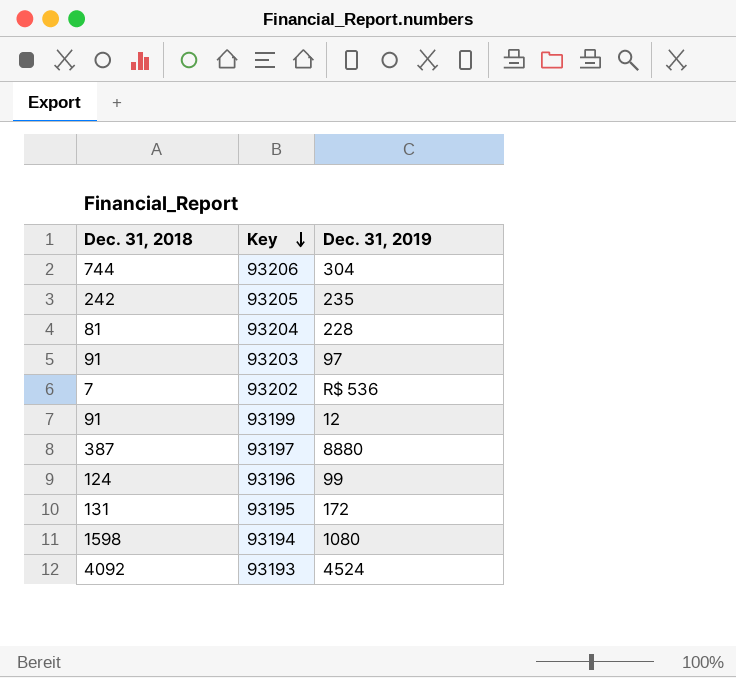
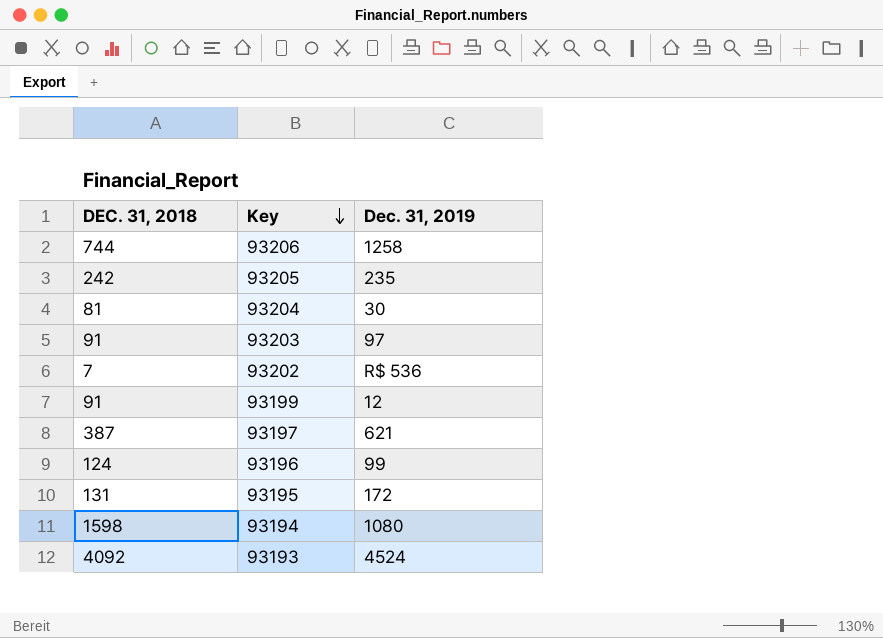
column name: Dec. 31, 2018 -> DEC. 31, 2018
93206 | Dec. 31, 2019: 304 -> 1258
93204 | Dec. 31, 2019: 228 -> 30
93197 | Dec. 31, 2019: 8880 -> 621

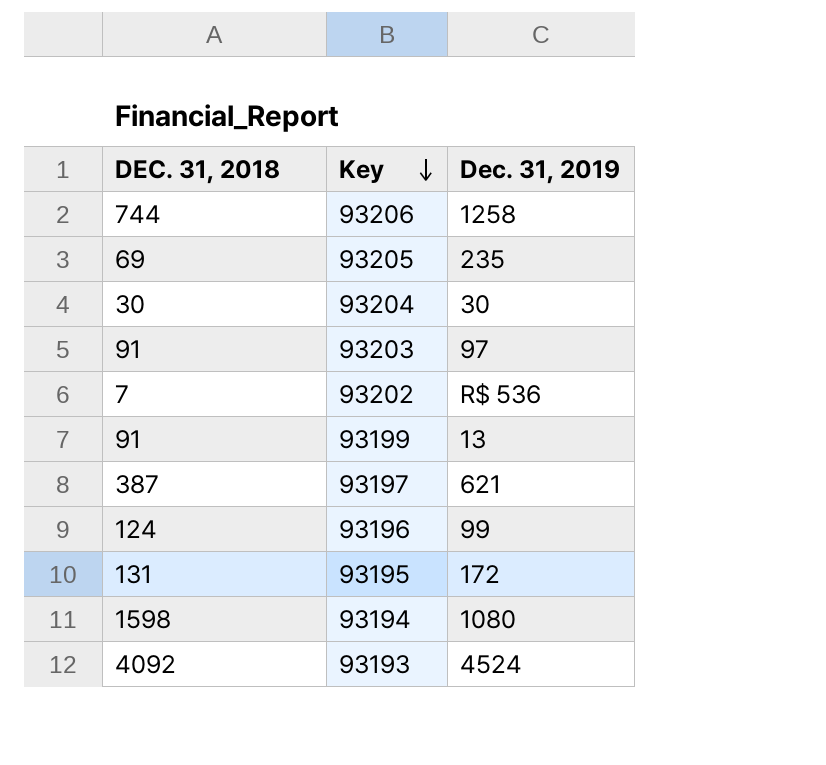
93205 | DEC. 31, 2018: 242 -> 69
93204 | DEC. 31, 2018: 81 -> 30
93199 | Dec. 31, 2019: 12 -> 13

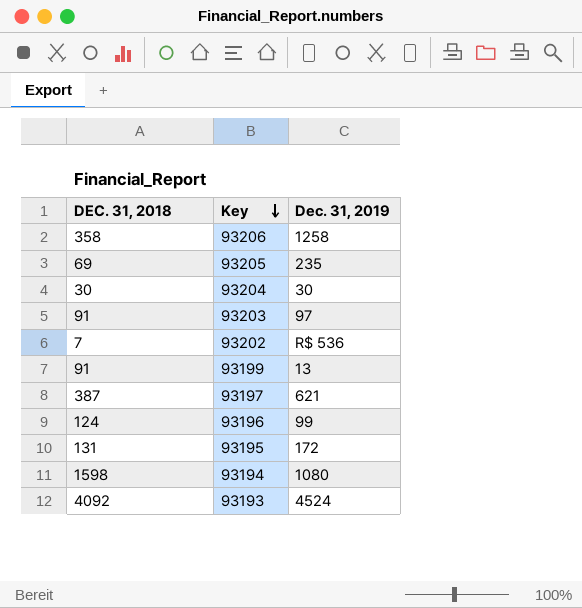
93206 | DEC. 31, 2018: 744 -> 358

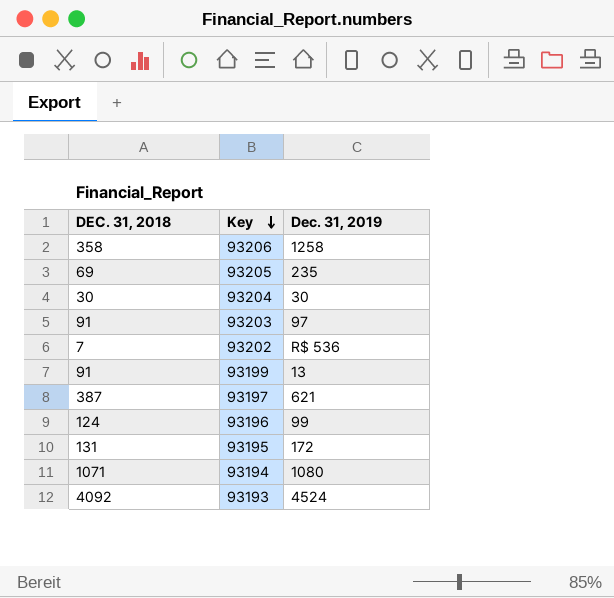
93194 | DEC. 31, 2018: 1598 -> 1071

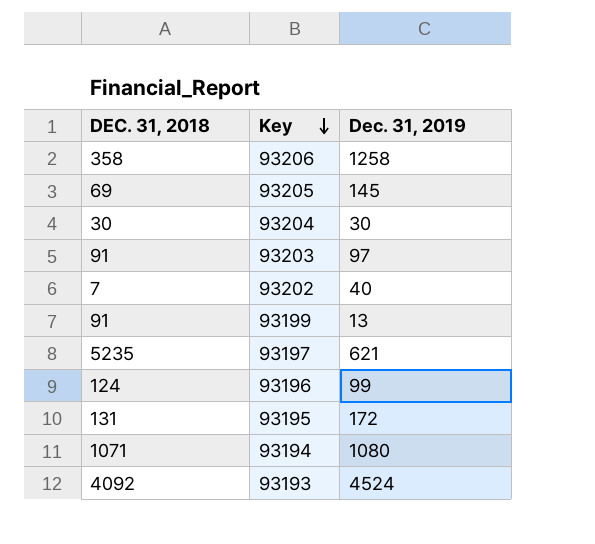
93205 | Dec. 31, 2019: 235 -> 145
93202 | Dec. 31, 2019: R$ 536 -> 40
93197 | DEC. 31, 2018: 387 -> 5235

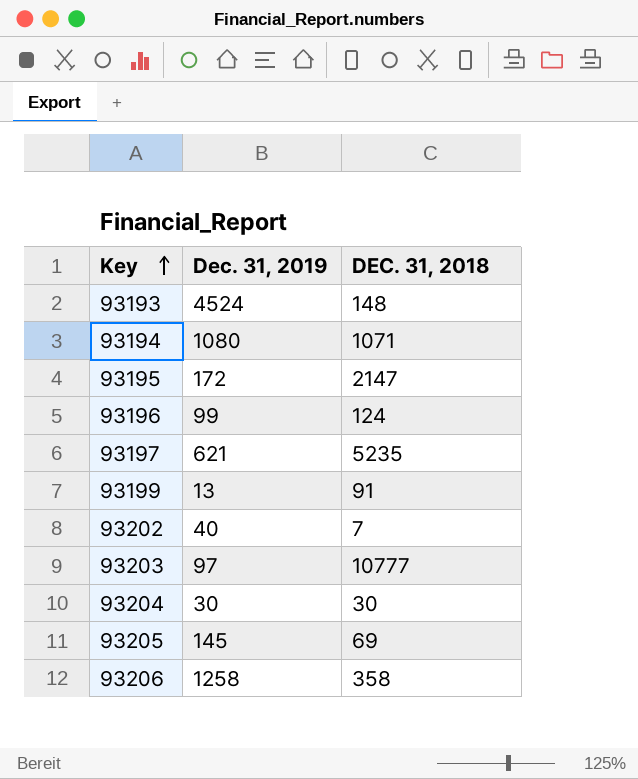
row order: Key descending -> Key ascending
column DEC. 31, 2018 | position: 1 -> 3
93193 | DEC. 31, 2018: 4092 -> 148
93195 | DEC. 31, 2018: 131 -> 2147
93203 | DEC. 31, 2018: 91 -> 10777

